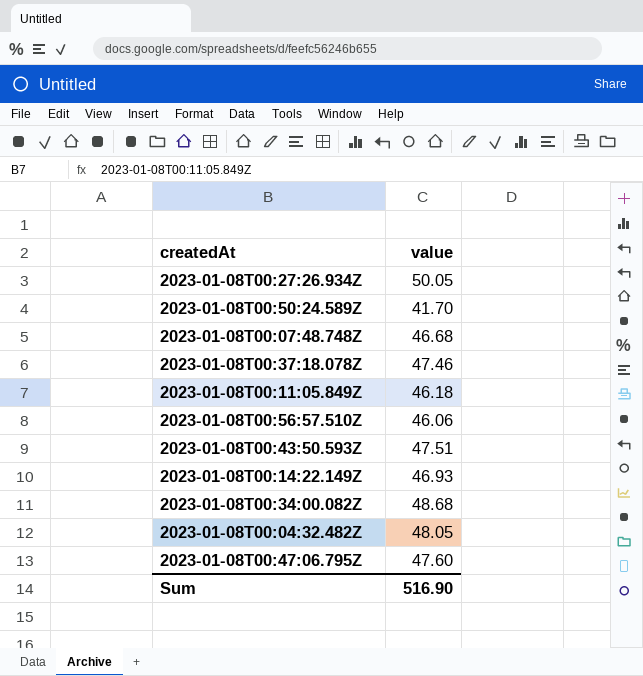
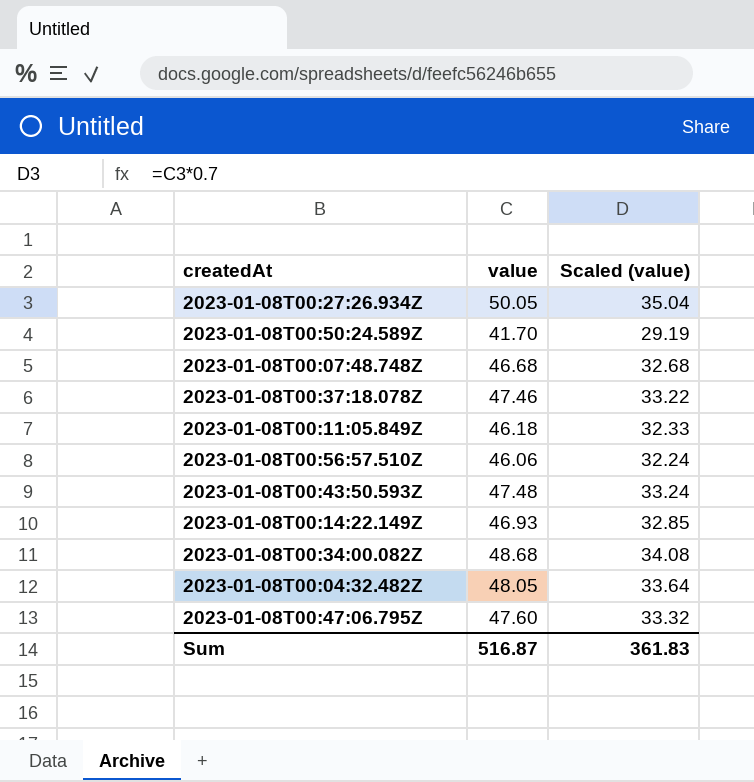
column Scaled (value) | formula: none -> [value] * 0.7
2023-01-08T00:43:50.593Z | value: 47.51 -> 47.48
Sum | value: 516.90 -> 516.87

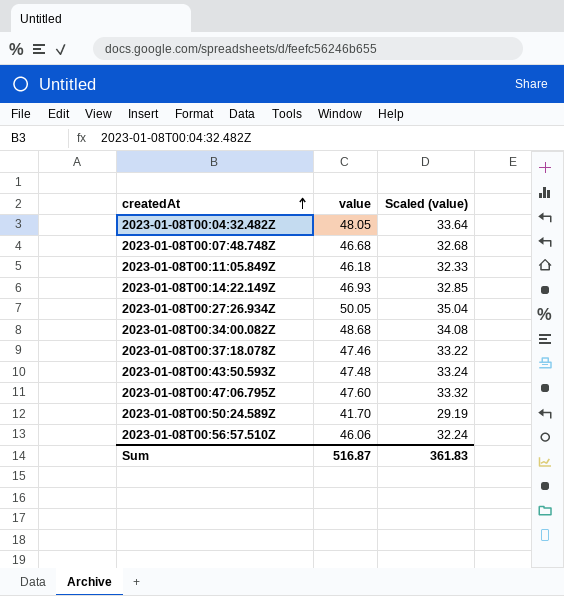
row order: none -> createdAt ascending

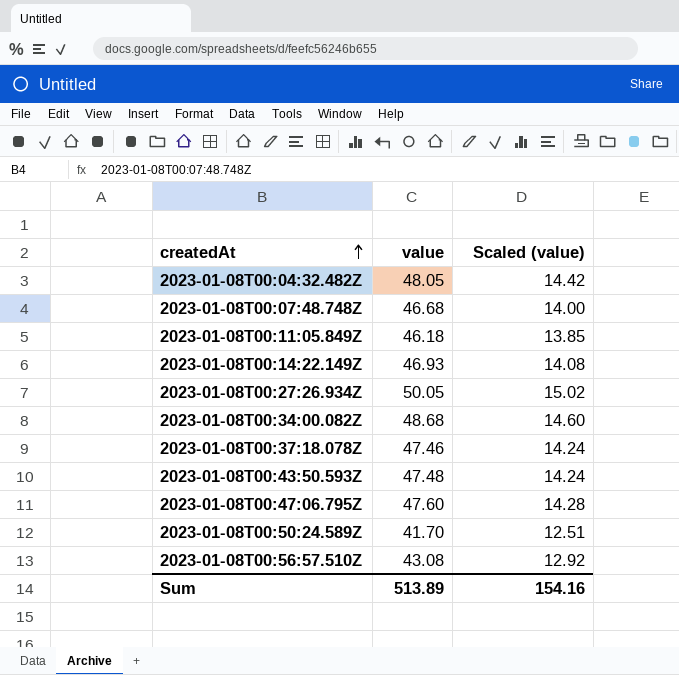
column Scaled (value) | formula: [value] * 0.7 -> [value] * 0.3
2023-01-08T00:56:57.510Z | value: 46.06 -> 43.08
Sum | value: 516.87 -> 513.89
Sum | Scaled (value): 361.83 -> 154.16

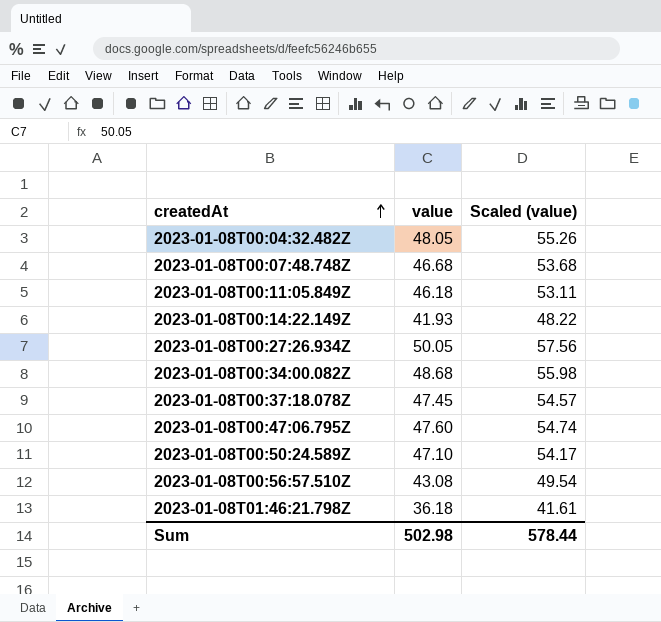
column Scaled (value) | formula: [value] * 0.3 -> [value] * 1.15
row 2023-01-08T00:43:50.593Z: 47.48 | 14.24 -> none
2023-01-08T00:14:22.149Z | value: 46.93 -> 41.93
2023-01-08T00:37:18.078Z | value: 47.46 -> 47.45
2023-01-08T00:50:24.589Z | value: 41.70 -> 47.10
row 2023-01-08T01:46:21.798Z: none -> 36.18 | 41.61
Sum | value: 513.89 -> 502.98
Sum | Scaled (value): 154.16 -> 578.44

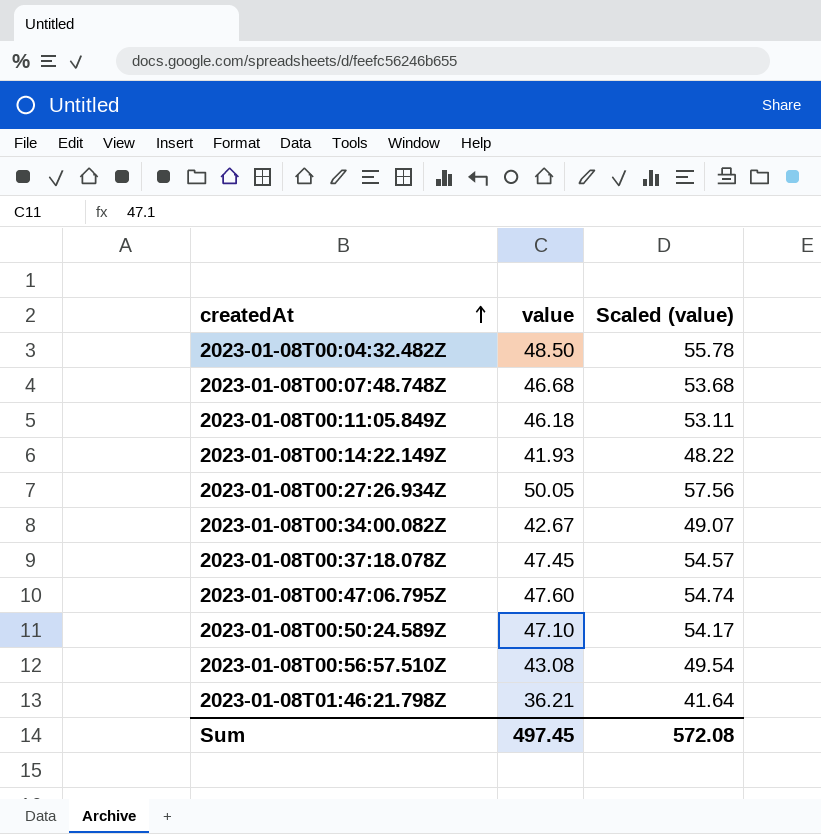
2023-01-08T00:04:32.482Z | value: 48.05 -> 48.50
2023-01-08T00:04:32.482Z | Scaled (value): 55.26 -> 55.78
2023-01-08T00:34:00.082Z | value: 48.68 -> 42.67
2023-01-08T00:34:00.082Z | Scaled (value): 55.98 -> 49.07
2023-01-08T01:46:21.798Z | value: 36.18 -> 36.21
2023-01-08T01:46:21.798Z | Scaled (value): 41.61 -> 41.64
Sum | value: 502.98 -> 497.45
Sum | Scaled (value): 578.44 -> 572.08

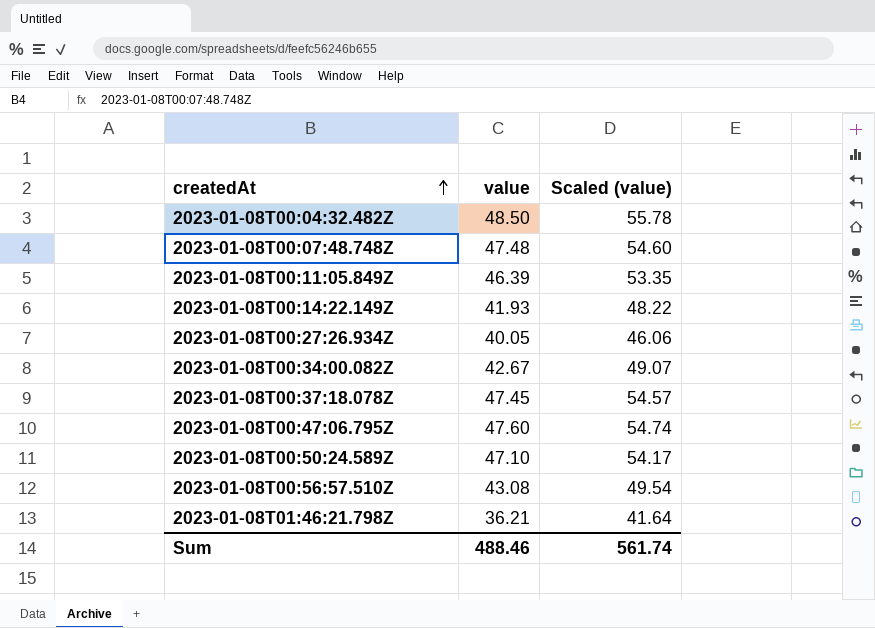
2023-01-08T00:07:48.748Z | value: 46.68 -> 47.48
2023-01-08T00:07:48.748Z | Scaled (value): 53.68 -> 54.60
2023-01-08T00:11:05.849Z | value: 46.18 -> 46.39
2023-01-08T00:11:05.849Z | Scaled (value): 53.11 -> 53.35
2023-01-08T00:27:26.934Z | value: 50.05 -> 40.05
2023-01-08T00:27:26.934Z | Scaled (value): 57.56 -> 46.06
Sum | value: 497.45 -> 488.46
Sum | Scaled (value): 572.08 -> 561.74

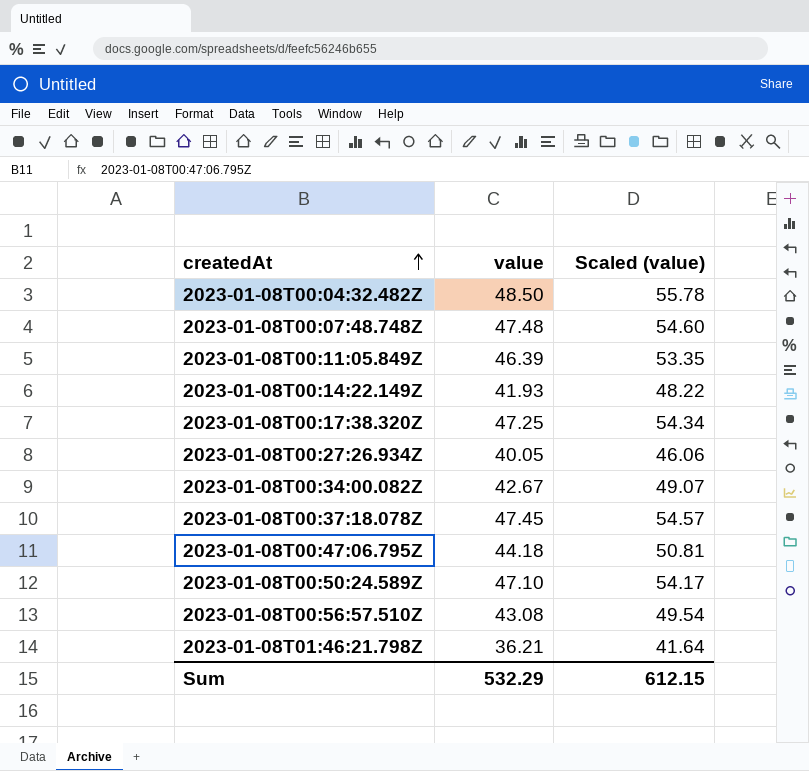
row 2023-01-08T00:17:38.320Z: none -> 47.25 | 54.34
2023-01-08T00:47:06.795Z | value: 47.60 -> 44.18
2023-01-08T00:47:06.795Z | Scaled (value): 54.74 -> 50.81
Sum | value: 488.46 -> 532.29
Sum | Scaled (value): 561.74 -> 612.15

